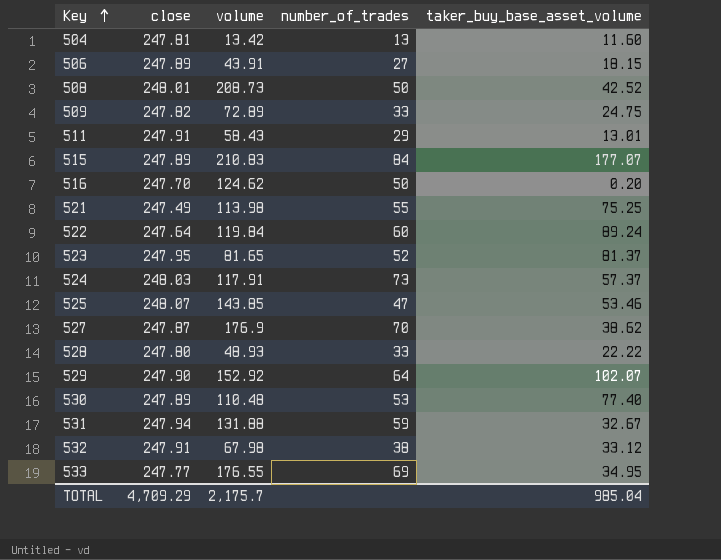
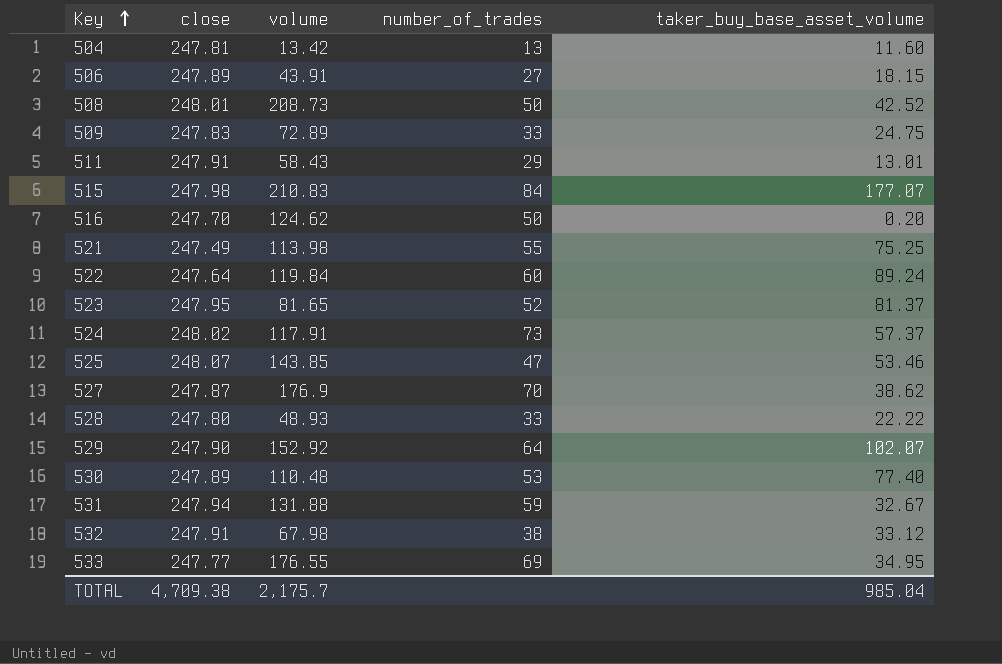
509 | close: 247.82 -> 247.83
515 | close: 247.89 -> 247.98
524 | close: 248.03 -> 248.02
TOTAL | close: 4,709.29 -> 4,709.38

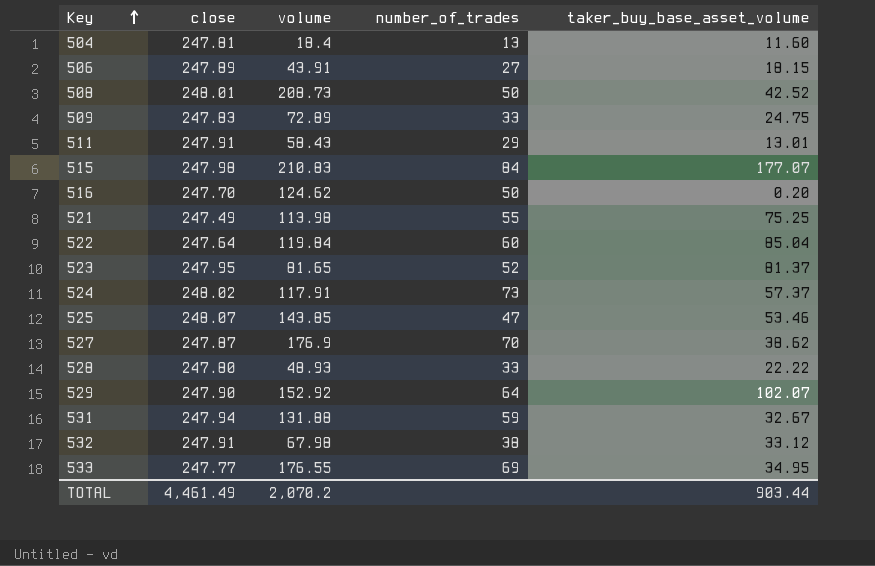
row 530: 247.89 | 110.48 | 53 | 77.40 -> none
504 | volume: 13.42 -> 18.4
522 | taker_buy_base_asset_volume: 89.24 -> 85.04
TOTAL | close: 4,709.38 -> 4,461.49
TOTAL | volume: 2,175.7 -> 2,070.2
TOTAL | taker_buy_base_asset_volume: 985.04 -> 903.44

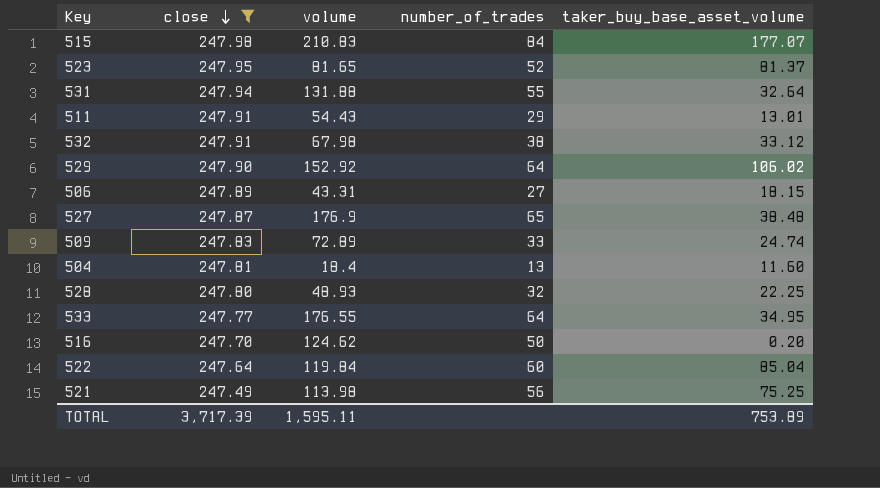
filter: none -> close <= 247.98
row order: Key ascending -> close descending
531 | number_of_trades: 59 -> 55
531 | taker_buy_base_asset_volume: 32.67 -> 32.64
511 | volume: 58.43 -> 54.43
529 | taker_buy_base_asset_volume: 102.07 -> 106.02
506 | volume: 43.91 -> 43.31
527 | number_of_trades: 70 -> 65
527 | taker_buy_base_asset_volume: 38.62 -> 38.48
509 | taker_buy_base_asset_volume: 24.75 -> 24.74
528 | number_of_trades: 33 -> 32
528 | taker_buy_base_asset_volume: 22.22 -> 22.25
533 | number_of_trades: 69 -> 64
521 | number_of_trades: 55 -> 56
TOTAL | close: 4,461.49 -> 3,717.39
TOTAL | volume: 2,070.2 -> 1,595.11
TOTAL | taker_buy_base_asset_volume: 903.44 -> 753.89

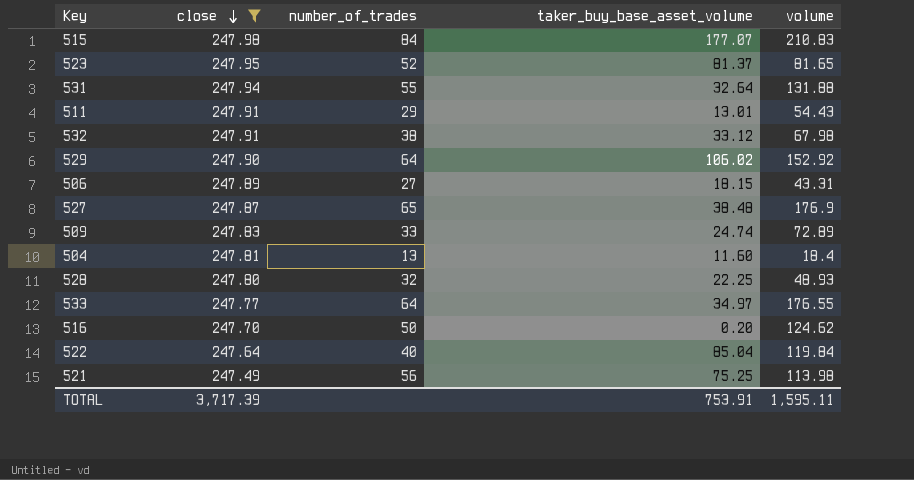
column volume | position: 3 -> 5
533 | taker_buy_base_asset_volume: 34.95 -> 34.97
522 | number_of_trades: 60 -> 40
TOTAL | taker_buy_base_asset_volume: 753.89 -> 753.91

